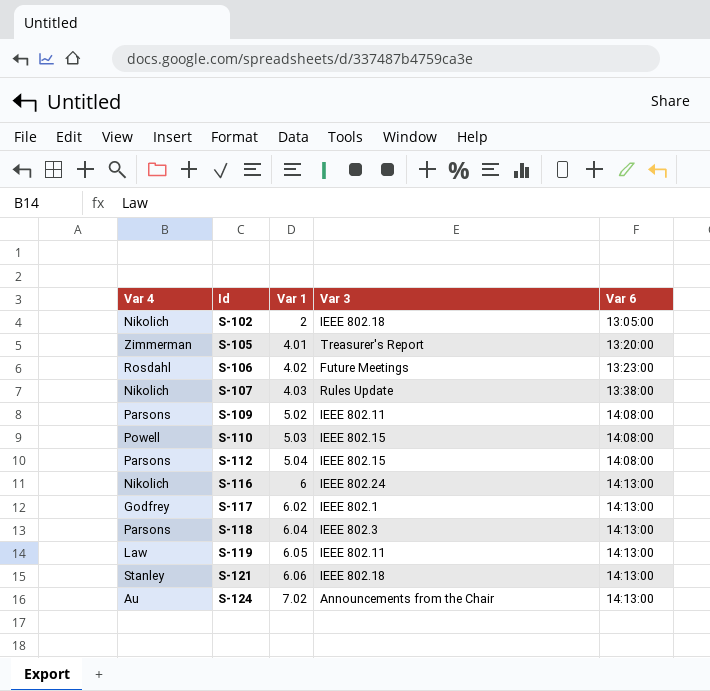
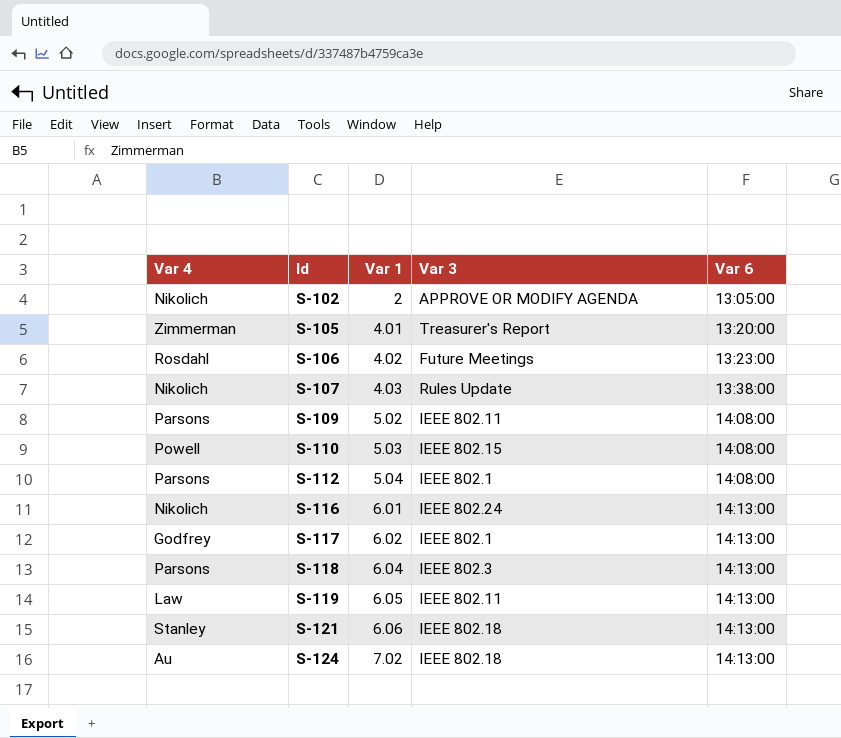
S-102 | Var 3: IEEE 802.18 -> APPROVE OR MODIFY AGENDA
S-112 | Var 3: IEEE 802.15 -> IEEE 802.1
S-116 | Var 1: 6 -> 6.01
S-124 | Var 3: Announcements from the Chair -> IEEE 802.18

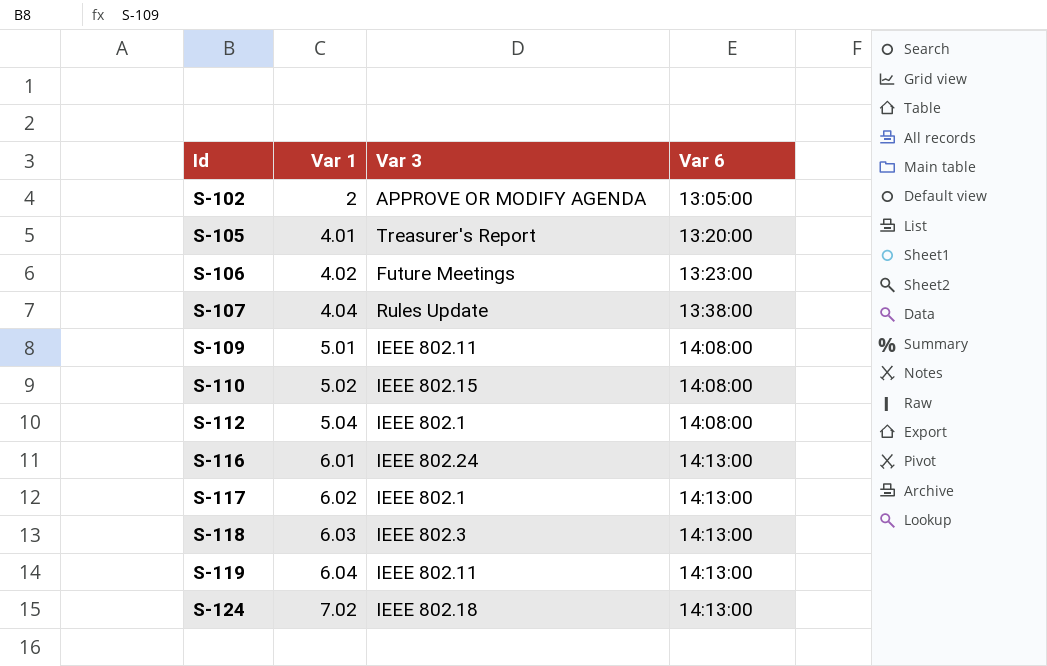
column Var 4 | position: 1 -> none
row S-121: Stanley | 6.06 | IEEE 802.18 | 14:13:00 -> none
S-107 | Var 1: 4.03 -> 4.04
S-109 | Var 1: 5.02 -> 5.01
S-110 | Var 1: 5.03 -> 5.02
S-118 | Var 1: 6.04 -> 6.03
S-119 | Var 1: 6.05 -> 6.04

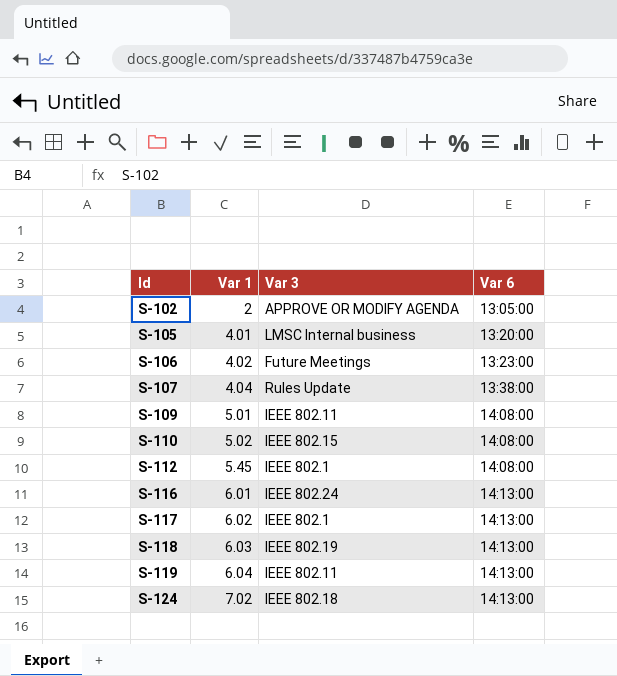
S-105 | Var 3: Treasurer's Report -> LMSC Internal business
S-112 | Var 1: 5.04 -> 5.45
S-118 | Var 3: IEEE 802.3 -> IEEE 802.19

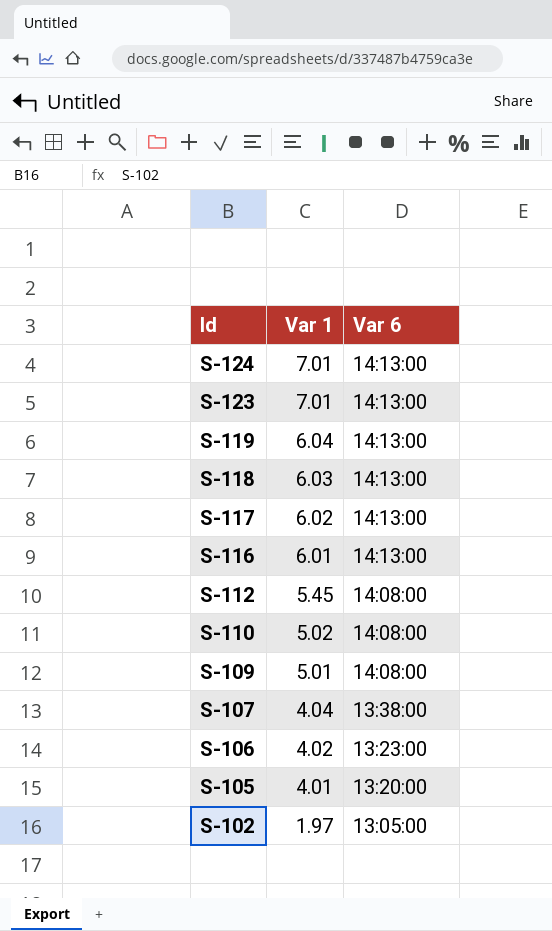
row order: Id ascending -> Id descending
column Var 3 | position: 3 -> none
S-124 | Var 1: 7.02 -> 7.01
row S-123: none -> 7.01 | 14:13:00
S-102 | Var 1: 2 -> 1.97

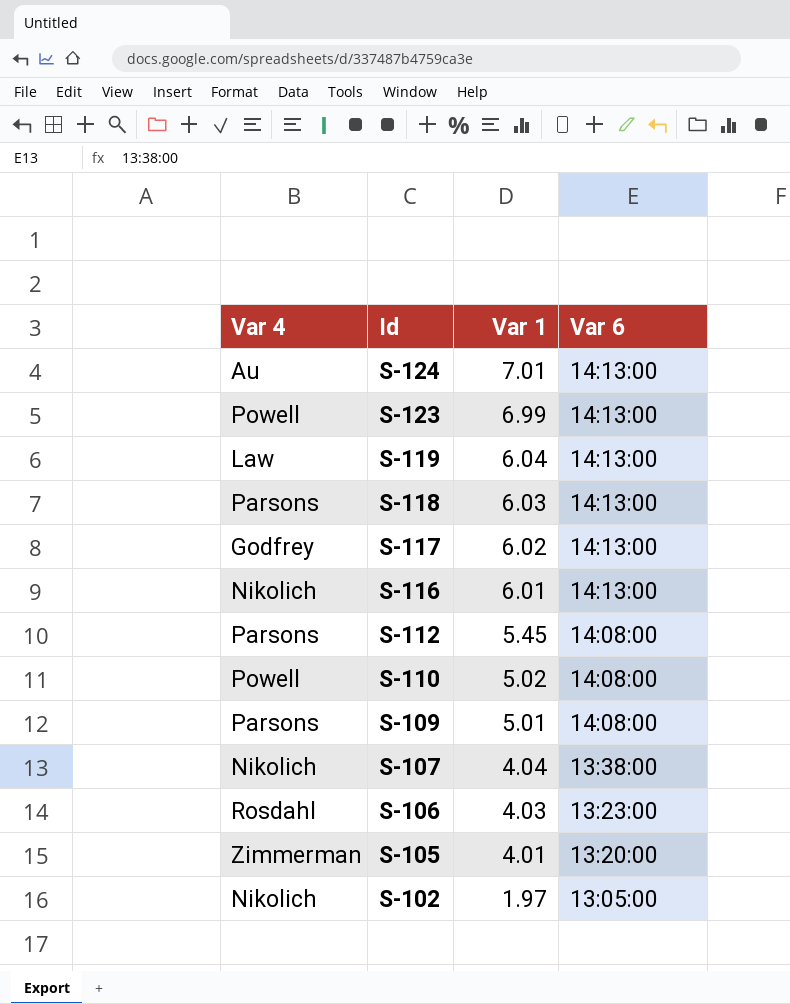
column Var 4 | position: none -> 1
S-123 | Var 1: 7.01 -> 6.99
S-106 | Var 1: 4.02 -> 4.03

